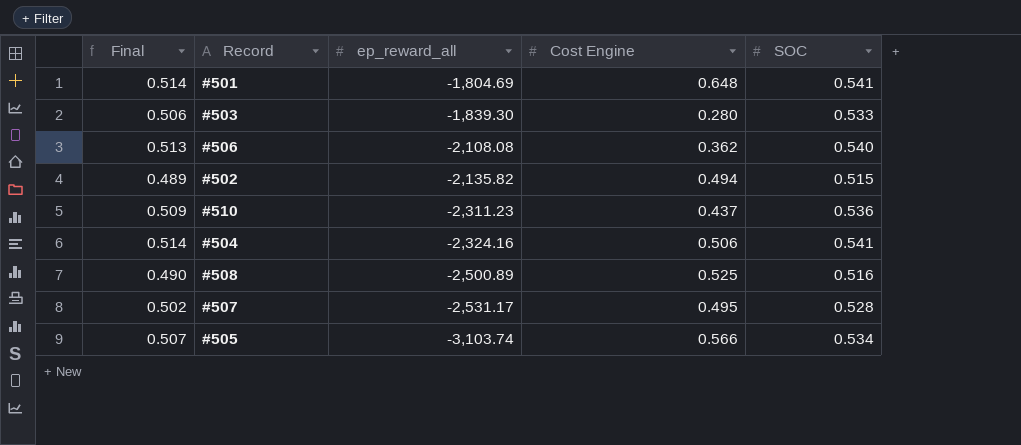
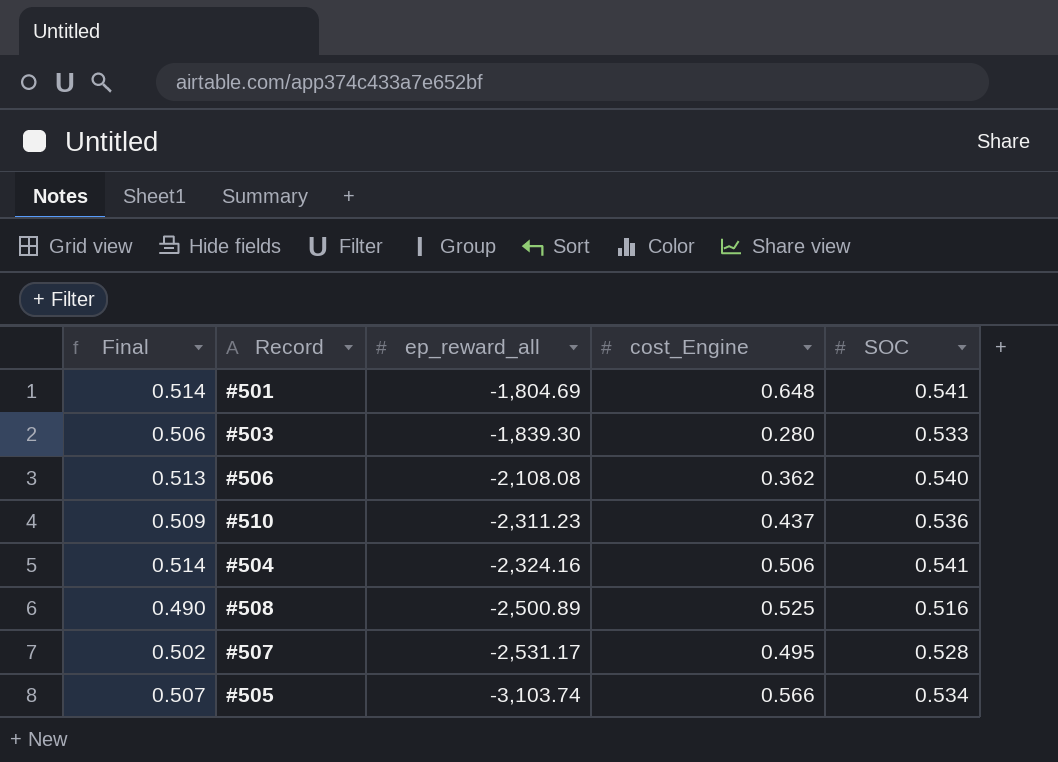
column name: Cost Engine -> cost_Engine
row #502: 0.489 | -2,135.82 | 0.494 | 0.515 -> none

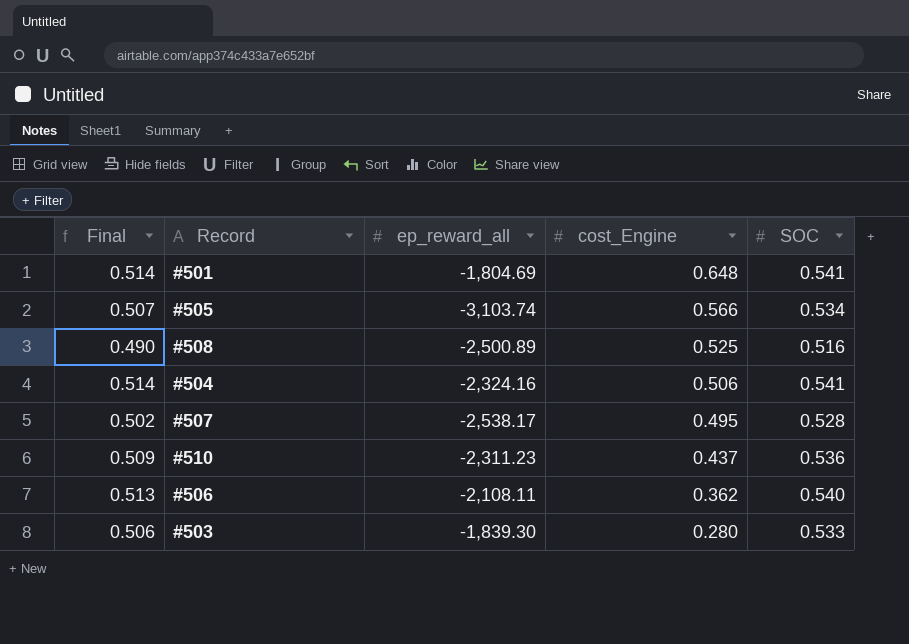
row order: ep_reward_all descending -> cost_Engine descending
#507 | ep_reward_all: -2,531.17 -> -2,538.17
#506 | ep_reward_all: -2,108.08 -> -2,108.11

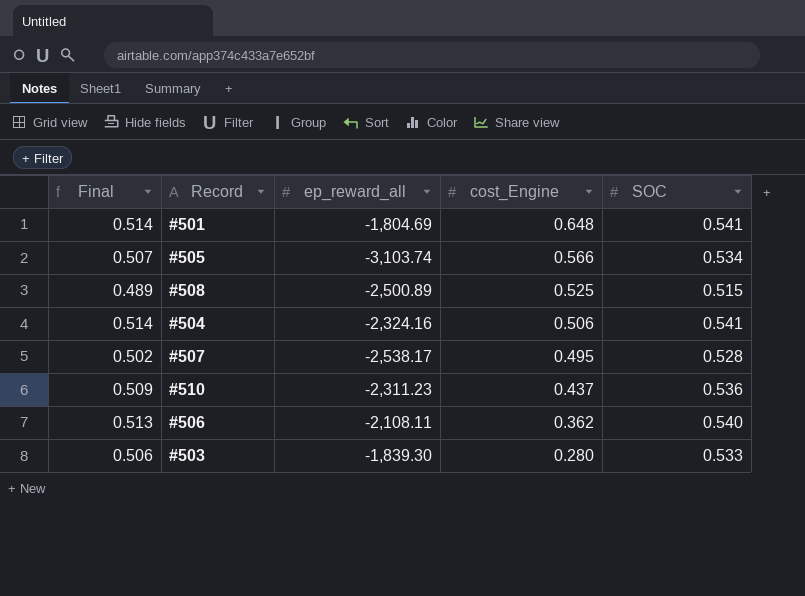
#508 | Final: 0.490 -> 0.489
#508 | SOC: 0.516 -> 0.515

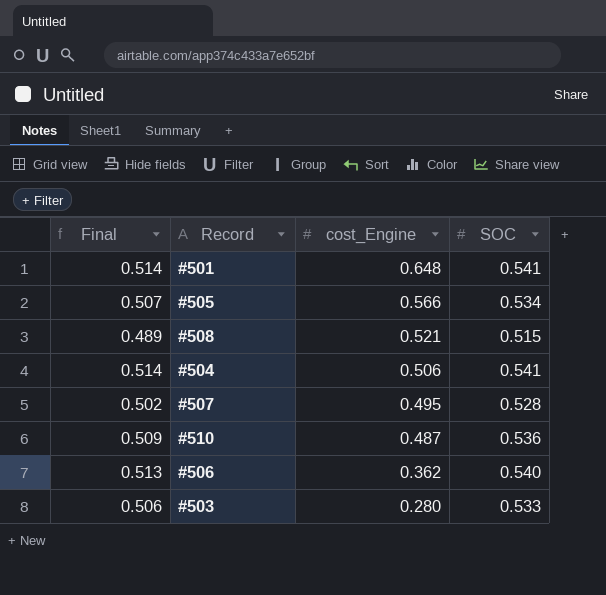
column ep_reward_all | position: 3 -> none
#508 | cost_Engine: 0.525 -> 0.521
#510 | cost_Engine: 0.437 -> 0.487

